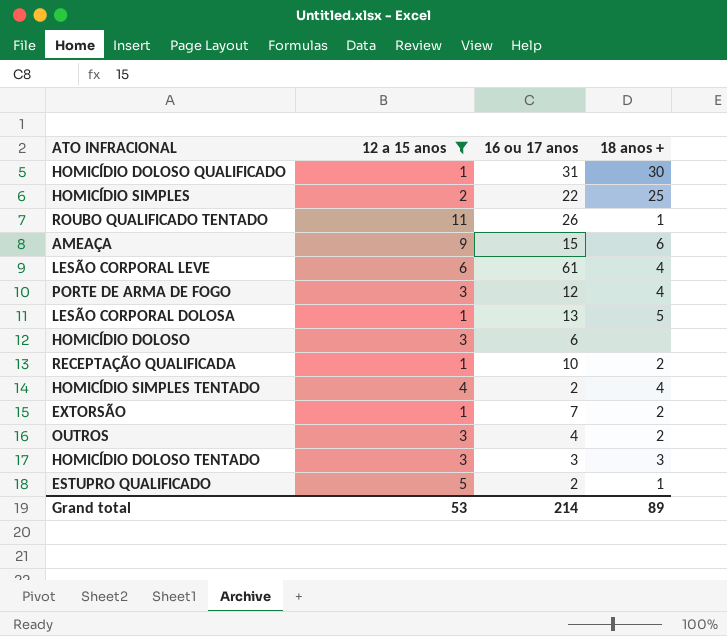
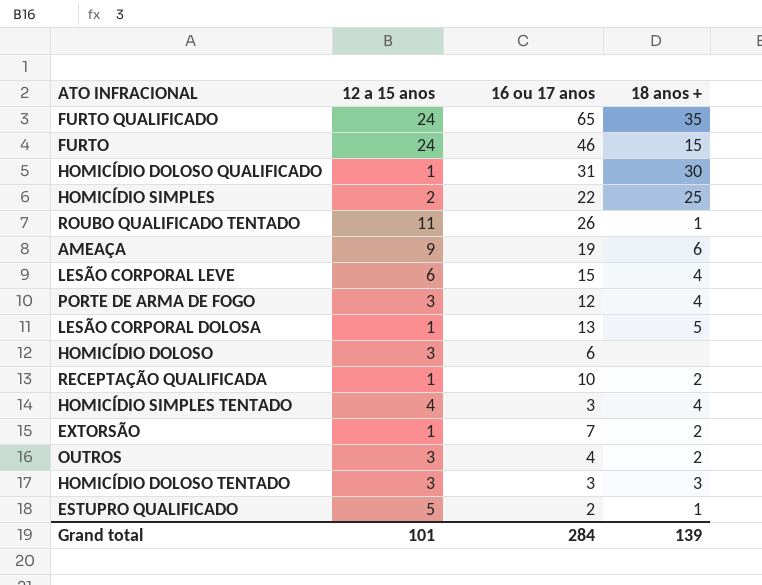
filter: 12 a 15 anos != 24 -> none
AMEAÇA | 16 ou 17 anos: 15 -> 19
LESÃO CORPORAL LEVE | 16 ou 17 anos: 61 -> 15
HOMICÍDIO SIMPLES TENTADO | 16 ou 17 anos: 2 -> 3
Grand total | 12 a 15 anos: 53 -> 101
Grand total | 16 ou 17 anos: 214 -> 284
Grand total | 18 anos +: 89 -> 139

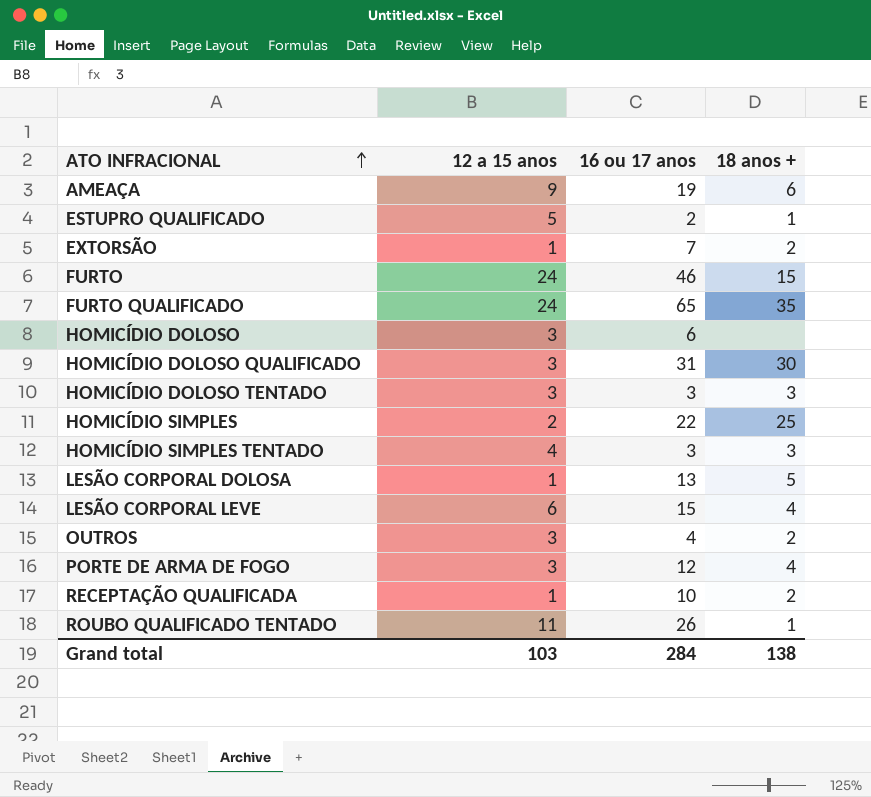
row order: none -> ATO INFRACIONAL ascending
HOMICÍDIO DOLOSO QUALIFICADO | 12 a 15 anos: 1 -> 3
HOMICÍDIO SIMPLES TENTADO | 18 anos +: 4 -> 3
Grand total | 12 a 15 anos: 101 -> 103
Grand total | 18 anos +: 139 -> 138

